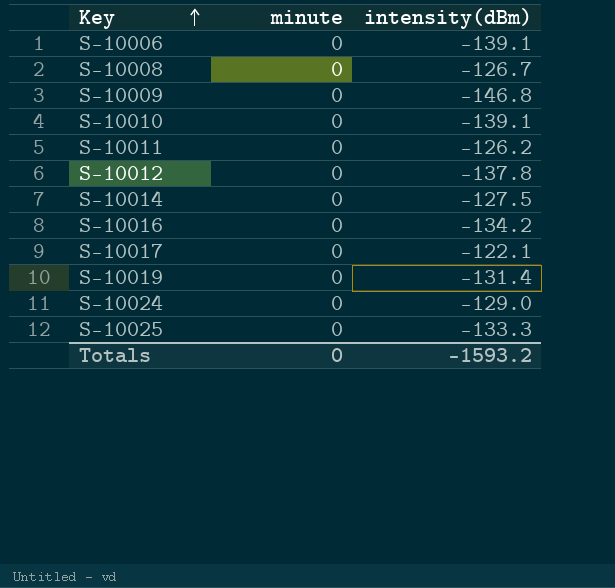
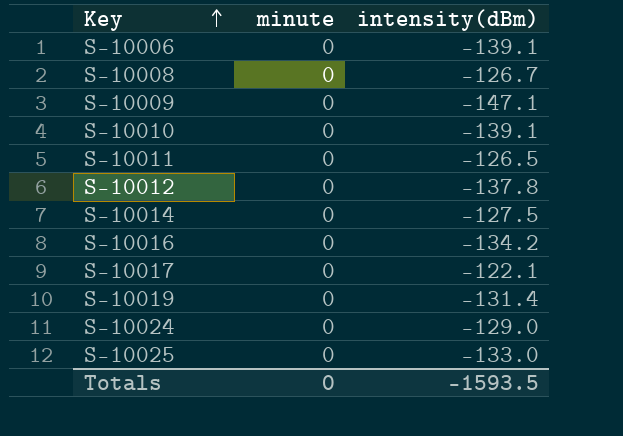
S-10009 | intensity(dBm): -146.8 -> -147.1
S-10011 | intensity(dBm): -126.2 -> -126.5
S-10025 | intensity(dBm): -133.3 -> -133.0
Totals | intensity(dBm): -1593.2 -> -1593.5

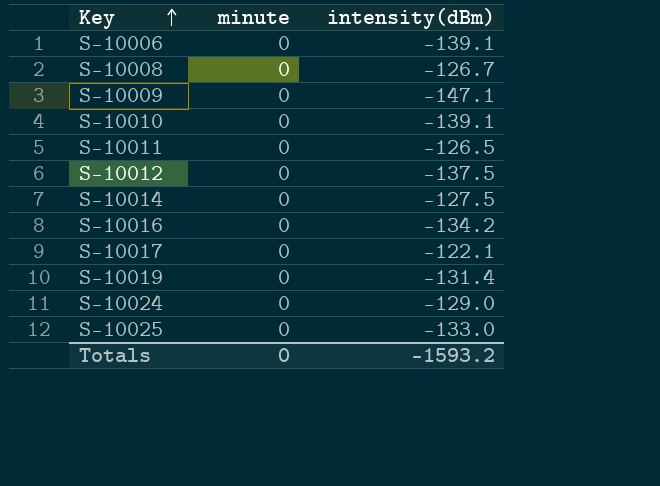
S-10012 | intensity(dBm): -137.8 -> -137.5
Totals | intensity(dBm): -1593.5 -> -1593.2

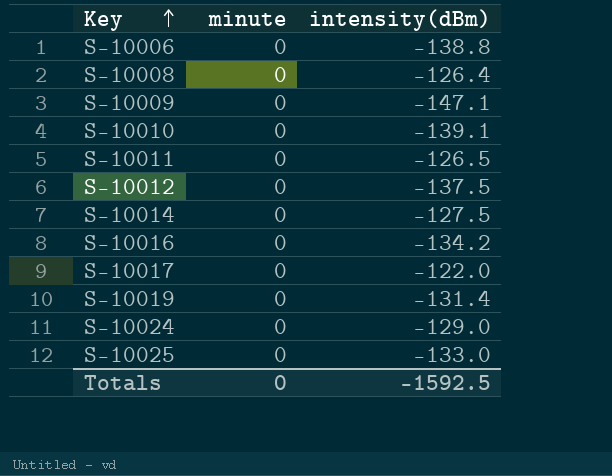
S-10006 | intensity(dBm): -139.1 -> -138.8
S-10008 | intensity(dBm): -126.7 -> -126.4
S-10017 | intensity(dBm): -122.1 -> -122.0
Totals | intensity(dBm): -1593.2 -> -1592.5

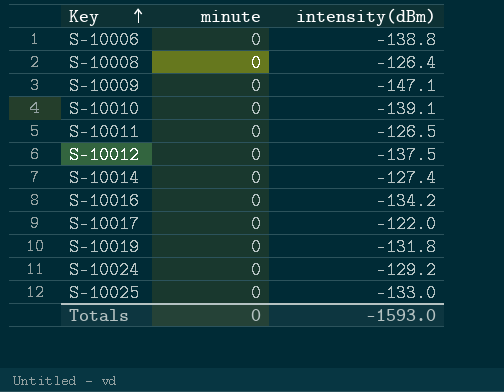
S-10014 | intensity(dBm): -127.5 -> -127.4
S-10019 | intensity(dBm): -131.4 -> -131.8
S-10024 | intensity(dBm): -129.0 -> -129.2
Totals | intensity(dBm): -1592.5 -> -1593.0

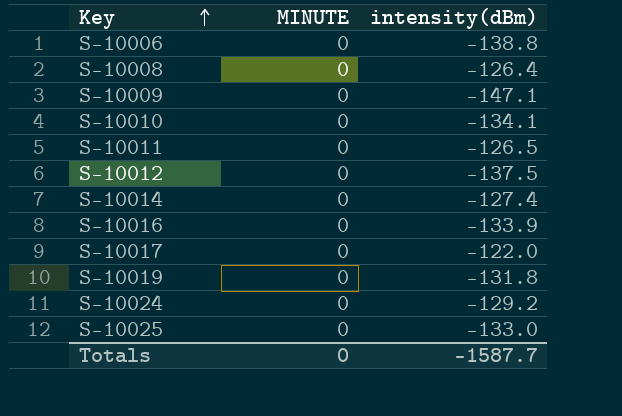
column name: minute -> MINUTE
S-10010 | intensity(dBm): -139.1 -> -134.1
S-10016 | intensity(dBm): -134.2 -> -133.9
Totals | intensity(dBm): -1593.0 -> -1587.7

